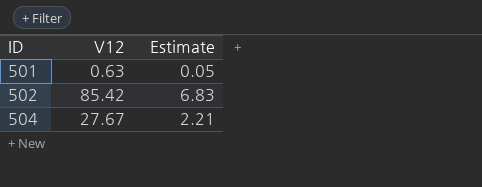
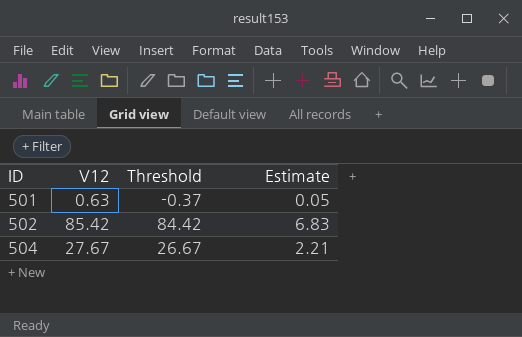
column Threshold | formula: none -> [V12] - 1

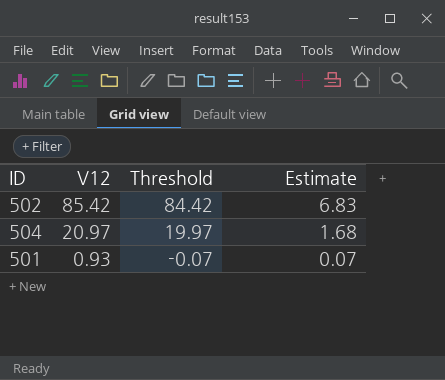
row order: ID ascending -> V12 descending
504 | V12: 27.67 -> 20.97
504 | Threshold: 26.67 -> 19.97
504 | Estimate: 2.21 -> 1.68
501 | V12: 0.63 -> 0.93
501 | Threshold: -0.37 -> -0.07
501 | Estimate: 0.05 -> 0.07

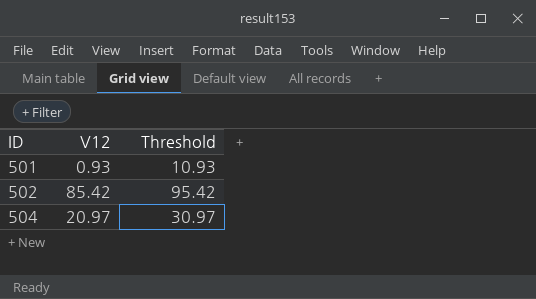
row order: V12 descending -> ID ascending
column Estimate | formula: [V12] * 0.08 -> none
column Threshold | formula: [V12] - 1 -> [V12] + 10

